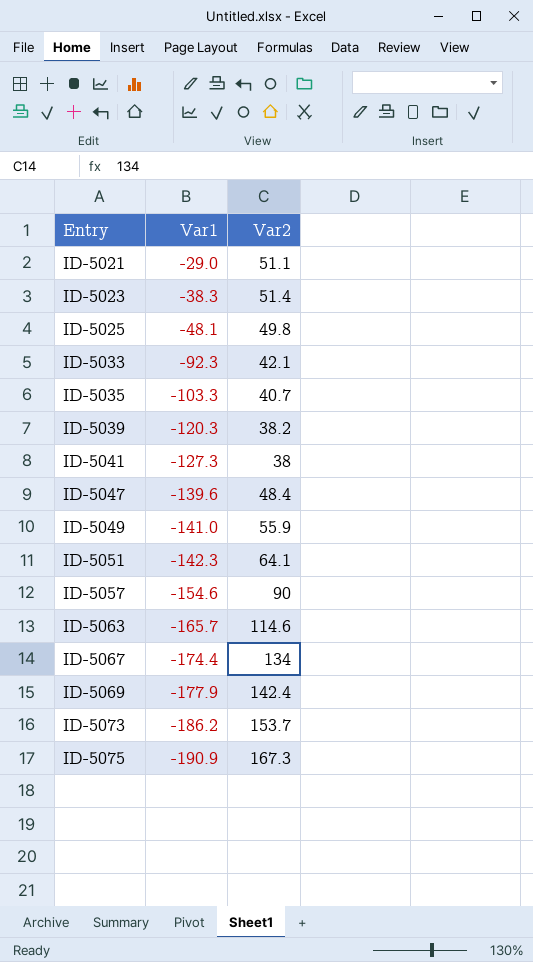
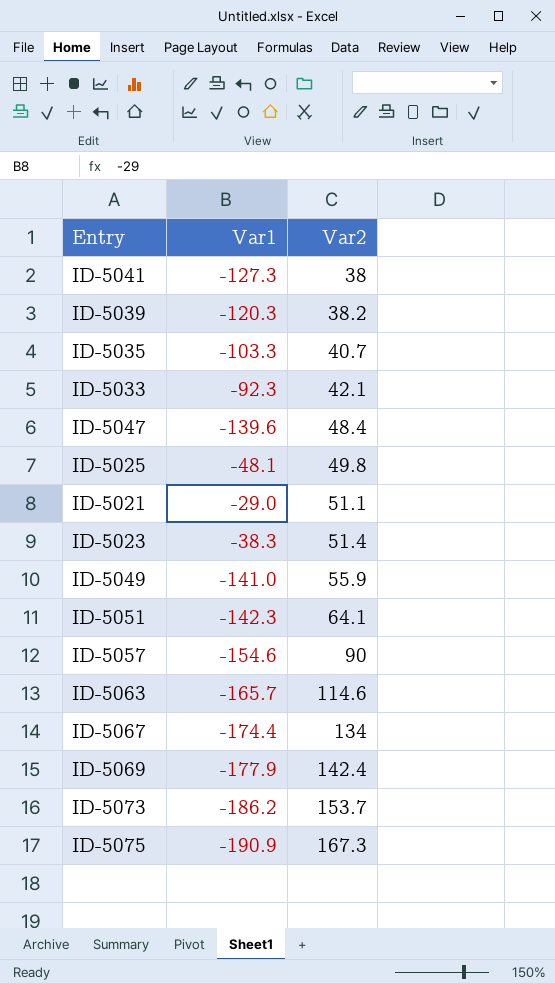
row order: Entry ascending -> Var2 ascending

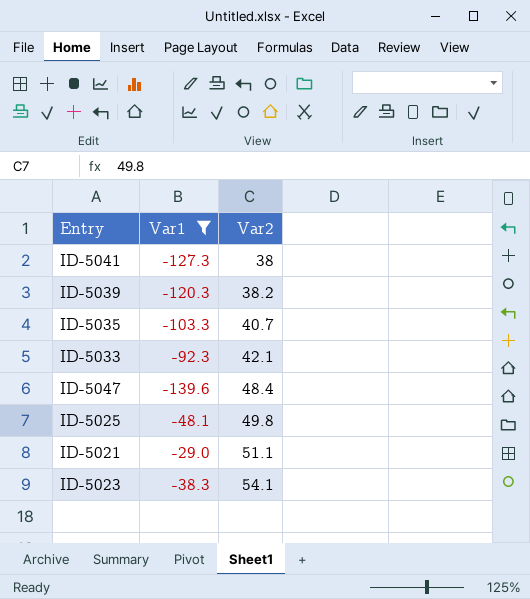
filter: none -> Var1 >= -139.6
ID-5023 | Var2: 51.4 -> 54.1

